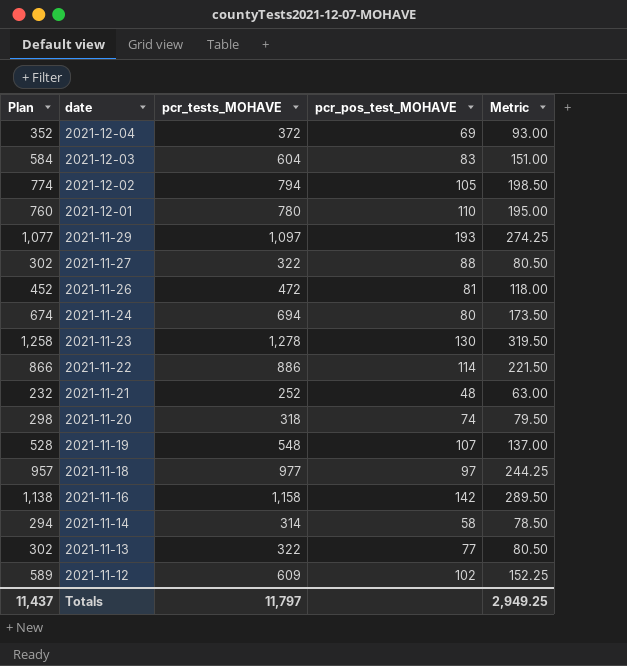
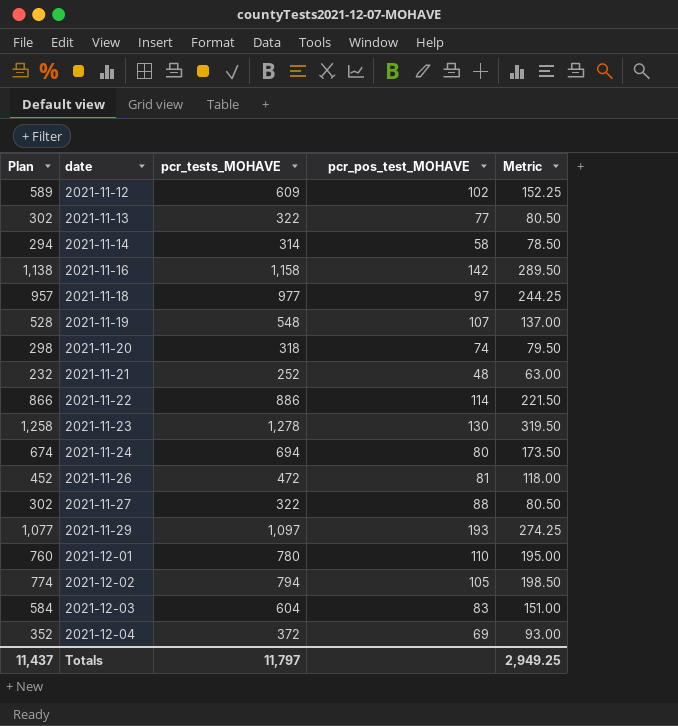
row order: date descending -> date ascending

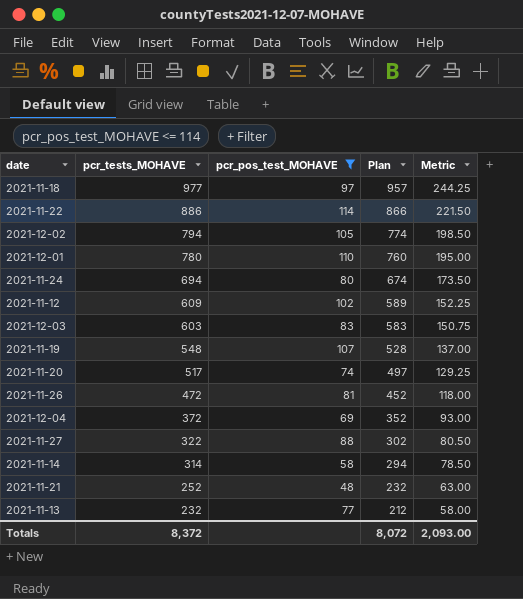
filter: none -> pcr_pos_test_MOHAVE <= 114
row order: date ascending -> pcr_tests_MOHAVE descending
column Plan | position: 1 -> 4
2021-12-03 | pcr_tests_MOHAVE: 604 -> 603
2021-12-03 | Plan: 584 -> 583
2021-12-03 | Metric: 151.00 -> 150.75
2021-11-20 | pcr_tests_MOHAVE: 318 -> 517
2021-11-20 | Plan: 298 -> 497
2021-11-20 | Metric: 79.50 -> 129.25
2021-11-13 | pcr_tests_MOHAVE: 322 -> 232
2021-11-13 | Plan: 302 -> 212
2021-11-13 | Metric: 80.50 -> 58.00
Totals | pcr_tests_MOHAVE: 11,797 -> 8,372
Totals | Plan: 11,437 -> 8,072
Totals | Metric: 2,949.25 -> 2,093.00

